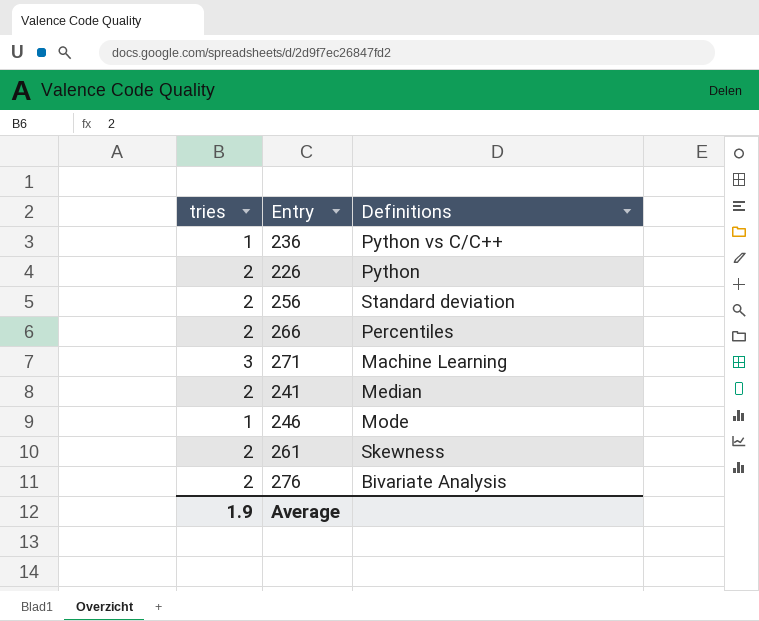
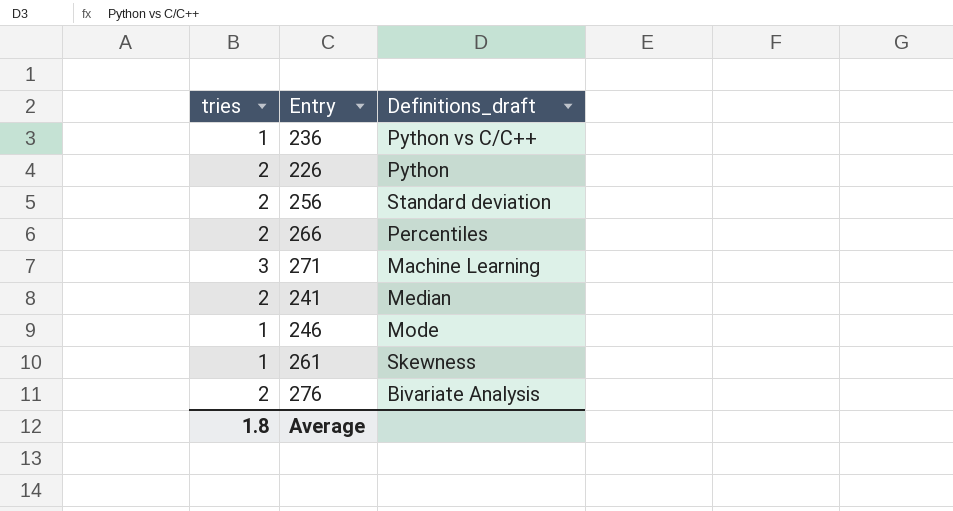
column name: Definitions -> Definitions_draft
261 | tries: 2 -> 1
Average | tries: 1.9 -> 1.8

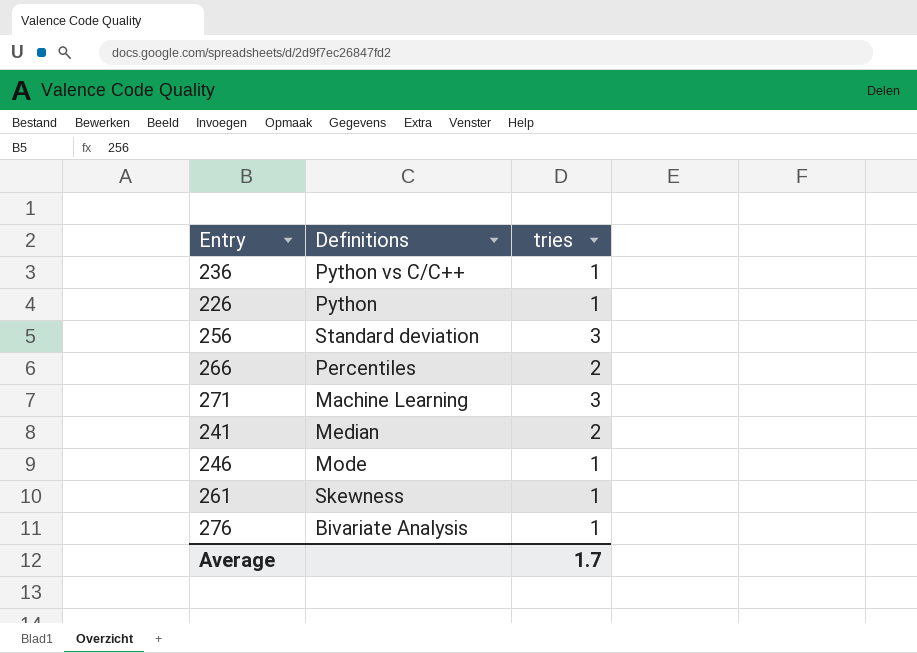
column name: Definitions_draft -> Definitions
column tries | position: 1 -> 3
226 | tries: 2 -> 1
256 | tries: 2 -> 3
276 | tries: 2 -> 1
Average | tries: 1.8 -> 1.7

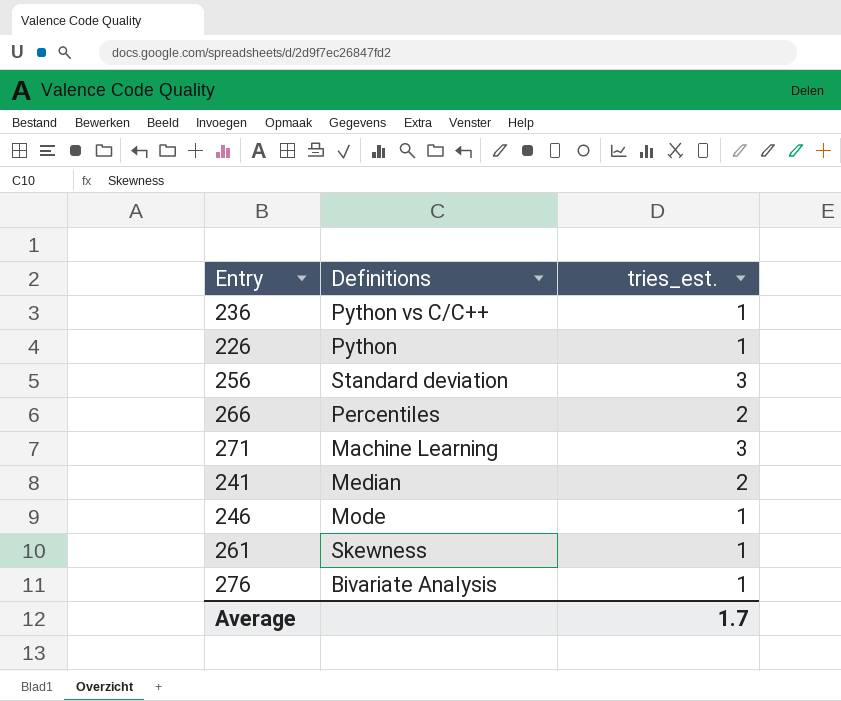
column name: tries -> tries_est.

